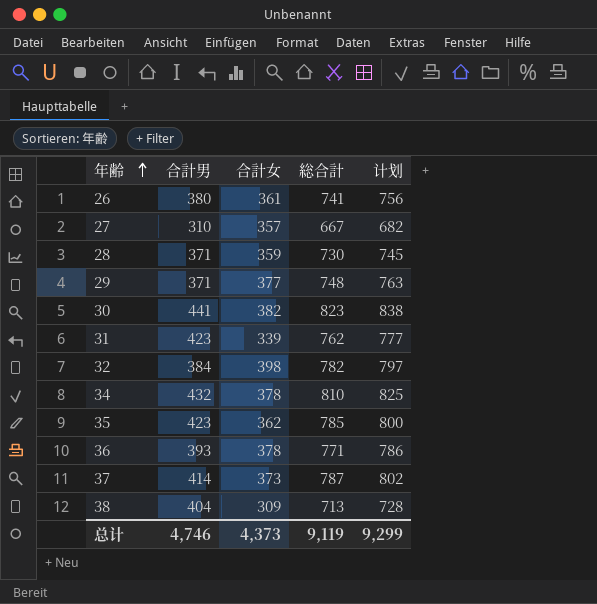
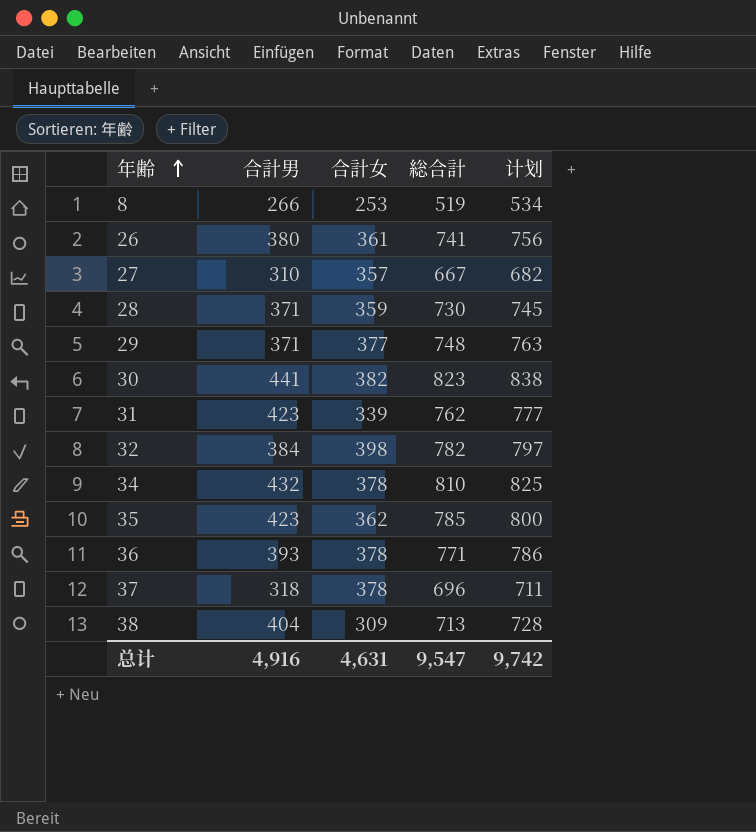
row 8: none -> 266 | 253 | 519 | 534
37 | 合計男: 414 -> 318
37 | 合計女: 373 -> 378
37 | 総合計: 787 -> 696
37 | 计划: 802 -> 711
总计 | 合計男: 4,746 -> 4,916
总计 | 合計女: 4,373 -> 4,631
总计 | 総合計: 9,119 -> 9,547
总计 | 计划: 9,299 -> 9,742

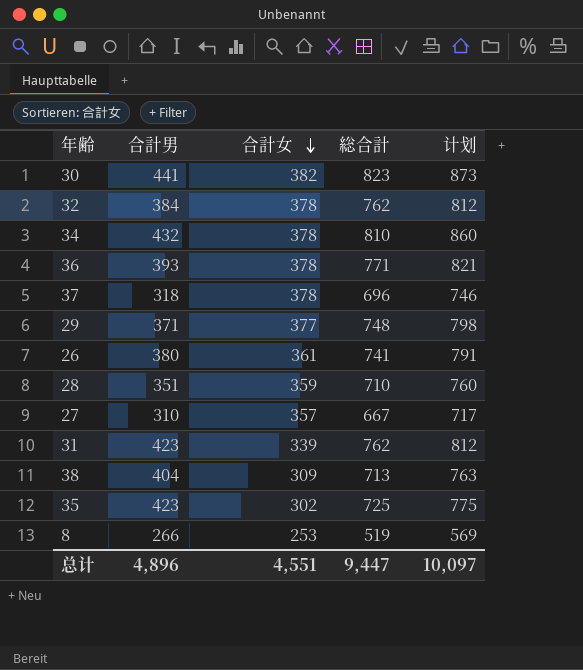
row order: 年齢 ascending -> 合計女 descending
column 计划 | formula: [総合計] + 15 -> [総合計] + 50
32 | 合計女: 398 -> 378
32 | 総合計: 782 -> 762
28 | 合計男: 371 -> 351
28 | 総合計: 730 -> 710
35 | 合計女: 362 -> 302
35 | 総合計: 785 -> 725
总计 | 合計男: 4,916 -> 4,896
总计 | 合計女: 4,631 -> 4,551
总计 | 総合計: 9,547 -> 9,447
总计 | 计划: 9,742 -> 10,097

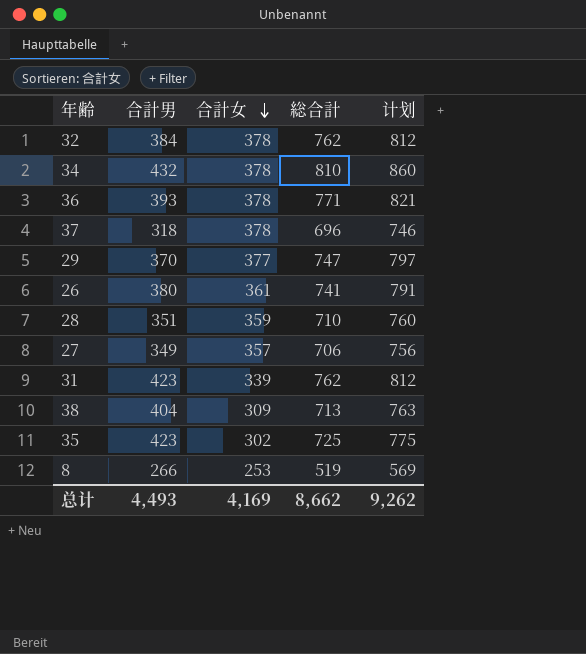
row 30: 441 | 382 | 823 | 873 -> none
29 | 合計男: 371 -> 370
29 | 総合計: 748 -> 747
29 | 计划: 798 -> 797
27 | 合計男: 310 -> 349
27 | 総合計: 667 -> 706
27 | 计划: 717 -> 756
总计 | 合計男: 4,896 -> 4,493
总计 | 合計女: 4,551 -> 4,169
总计 | 総合計: 9,447 -> 8,662
总计 | 计划: 10,097 -> 9,262

